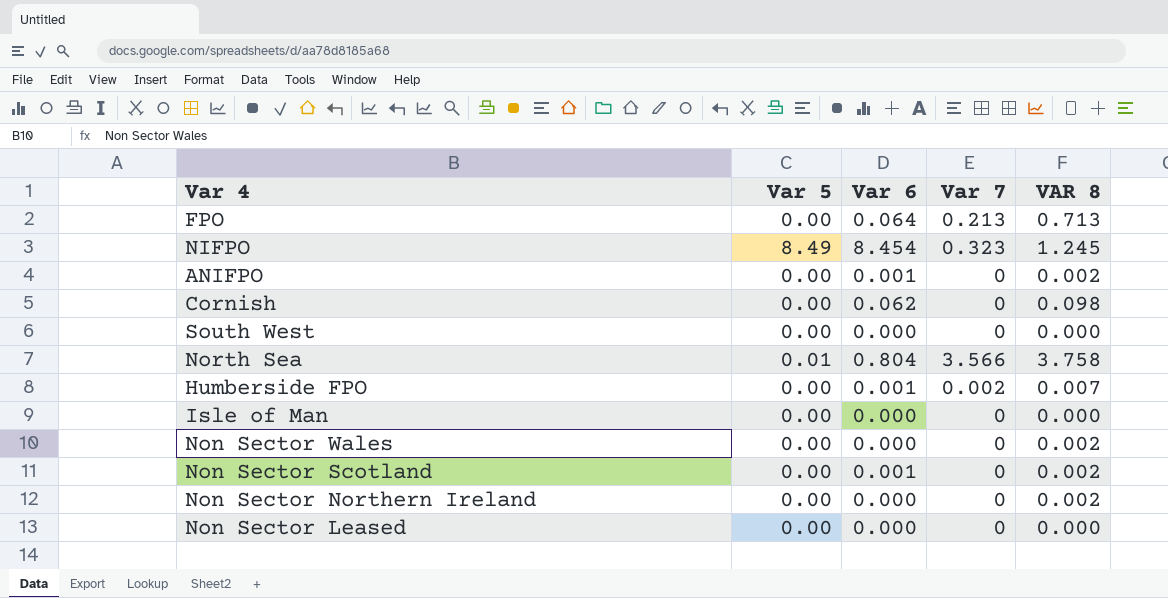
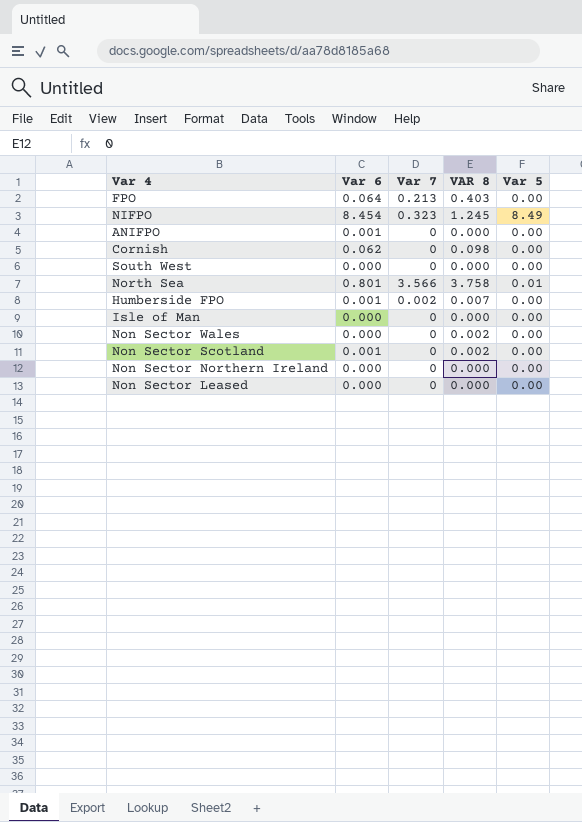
column Var 5 | position: 2 -> 5
FPO | VAR 8: 0.713 -> 0.403
ANIFPO | VAR 8: 0.002 -> 0.000
North Sea | Var 6: 0.804 -> 0.801
Non Sector Northern Ireland | VAR 8: 0.002 -> 0.000

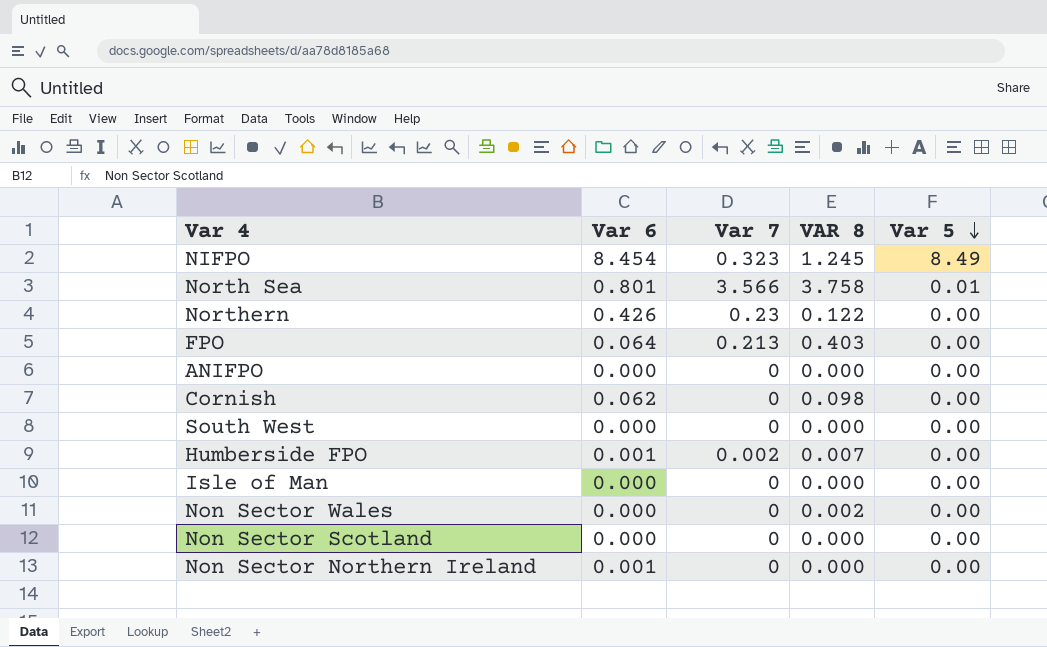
row order: none -> Var 5 descending
row Non Sector Leased: 0.000 | 0 | 0.000 | 0.00 -> none
row Northern: none -> 0.426 | 0.23 | 0.122 | 0.00
ANIFPO | Var 6: 0.001 -> 0.000
Non Sector Scotland | Var 6: 0.001 -> 0.000
Non Sector Scotland | VAR 8: 0.002 -> 0.000
Non Sector Northern Ireland | Var 6: 0.000 -> 0.001

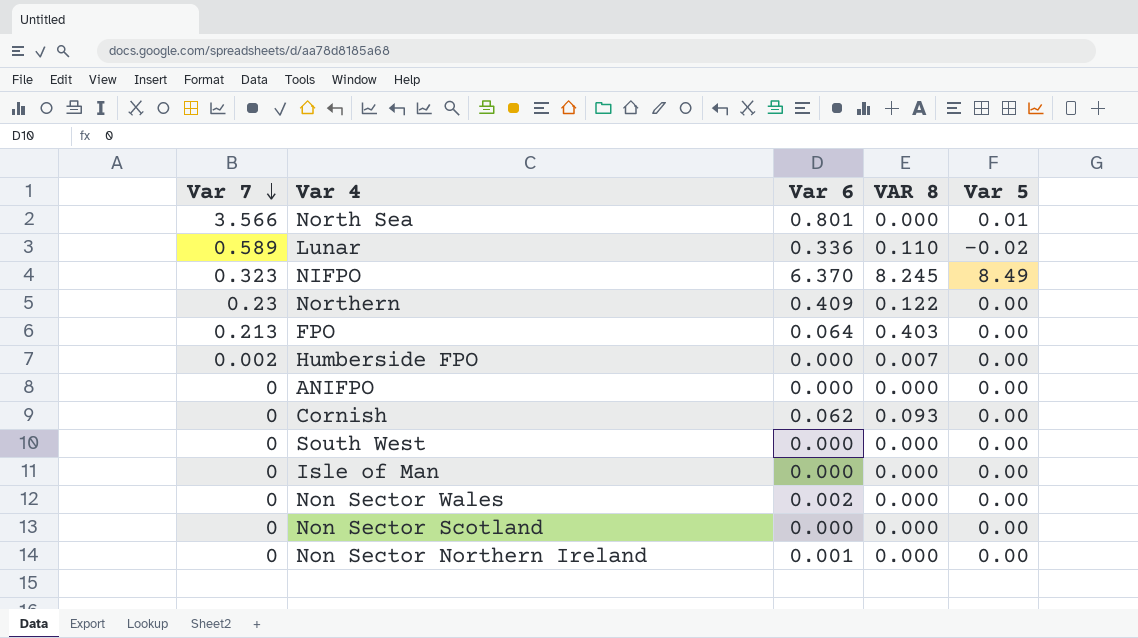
row order: Var 5 descending -> Var 7 descending
column Var 7 | position: 3 -> 1
North Sea | VAR 8: 3.758 -> 0.000
row Lunar: none -> 0.589 | 0.336 | 0.110 | -0.02
NIFPO | Var 6: 8.454 -> 6.370
NIFPO | VAR 8: 1.245 -> 8.245
Northern | Var 6: 0.426 -> 0.409
Humberside FPO | Var 6: 0.001 -> 0.000
Cornish | VAR 8: 0.098 -> 0.093
Non Sector Wales | Var 6: 0.000 -> 0.002
Non Sector Wales | VAR 8: 0.002 -> 0.000

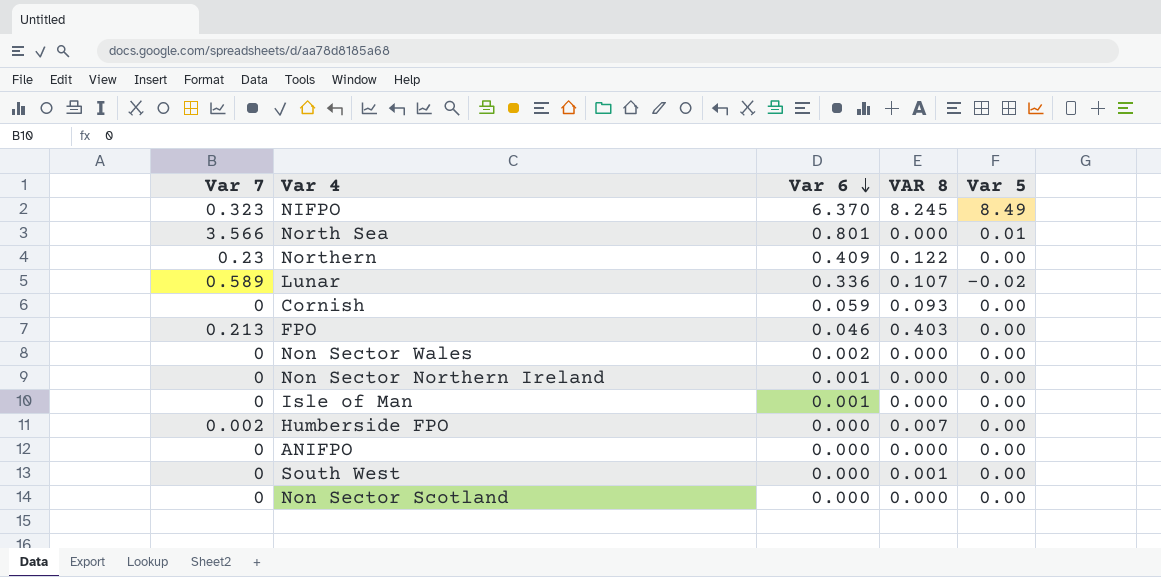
row order: Var 7 descending -> Var 6 descending
Lunar | VAR 8: 0.110 -> 0.107
Cornish | Var 6: 0.062 -> 0.059
FPO | Var 6: 0.064 -> 0.046
Isle of Man | Var 6: 0.000 -> 0.001
South West | VAR 8: 0.000 -> 0.001

